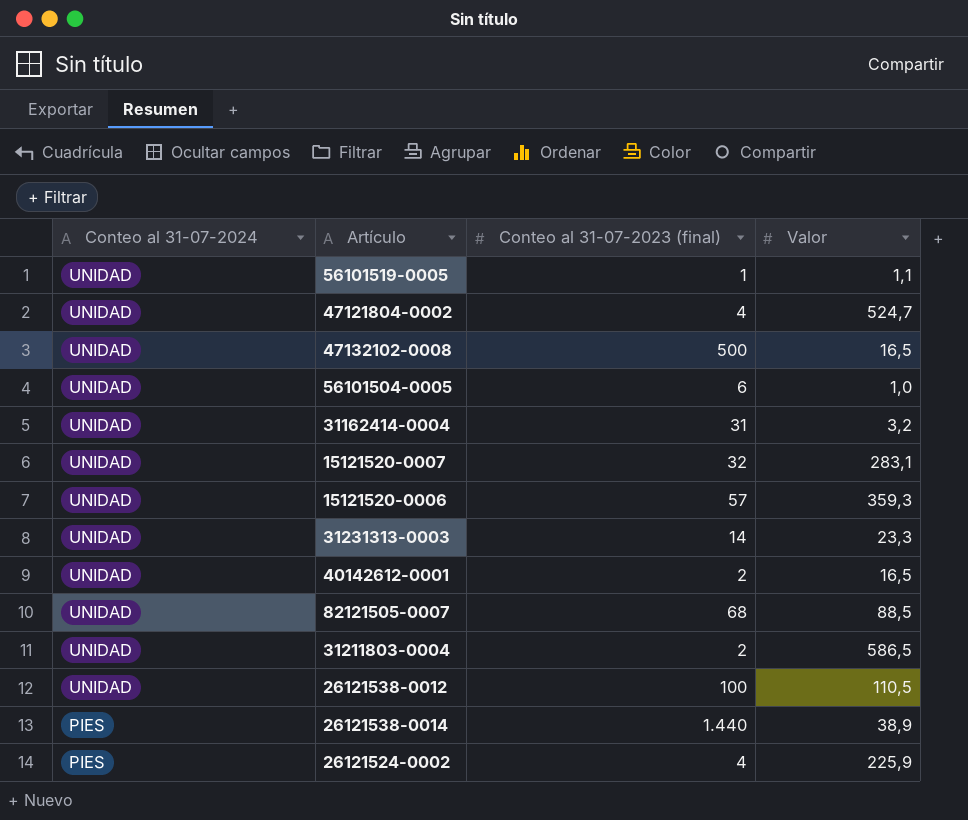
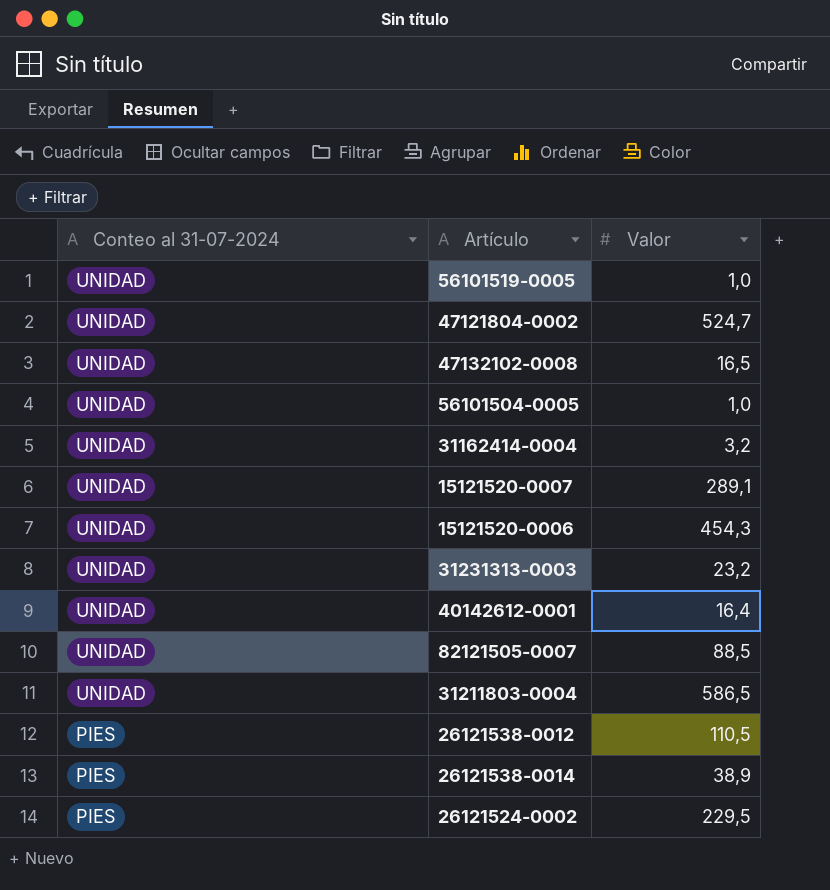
column Conteo al 31-07-2023 (final) | position: 3 -> none
56101519-0005 | Valor: 1,1 -> 1,0
15121520-0007 | Valor: 283,1 -> 289,1
15121520-0006 | Valor: 359,3 -> 454,3
31231313-0003 | Valor: 23,3 -> 23,2
40142612-0001 | Valor: 16,5 -> 16,4
26121538-0012 | Conteo al 31-07-2024: UNIDAD -> PIES
26121524-0002 | Valor: 225,9 -> 229,5

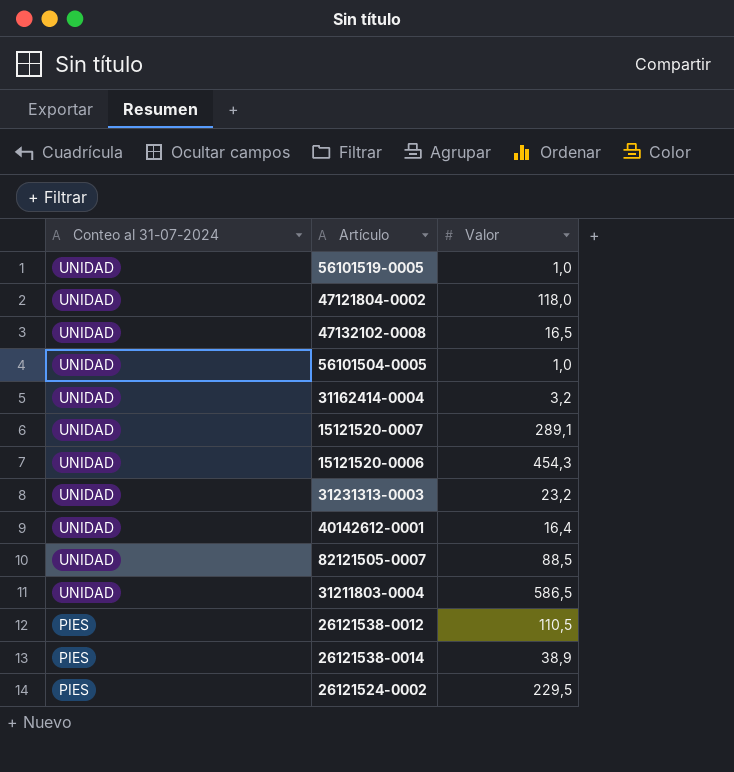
47121804-0002 | Valor: 524,7 -> 118,0

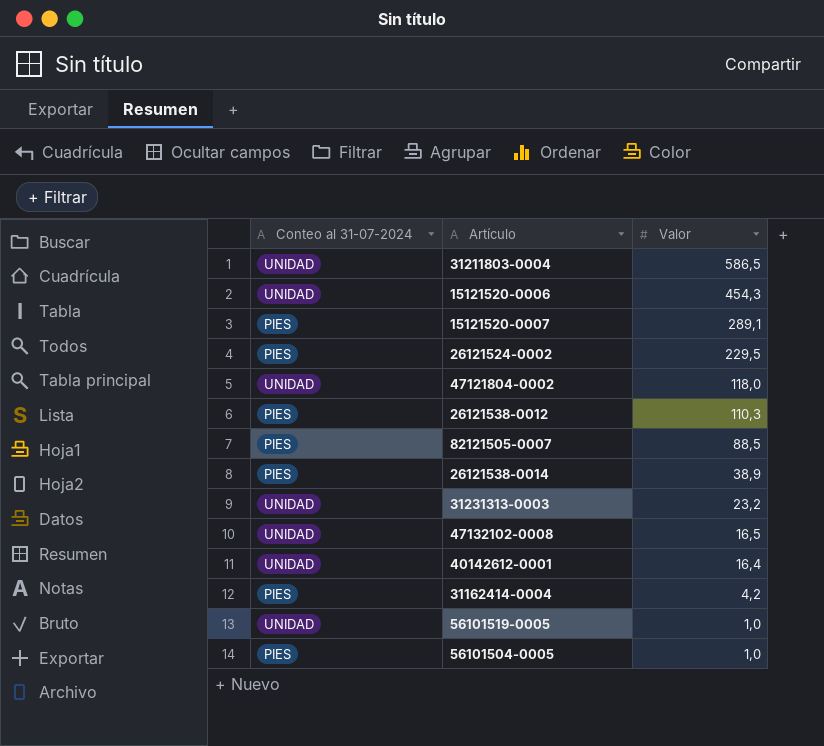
row order: Conteo al 31-07-2024 descending -> Valor descending
15121520-0007 | Conteo al 31-07-2024: UNIDAD -> PIES
26121538-0012 | Valor: 110,5 -> 110,3
82121505-0007 | Conteo al 31-07-2024: UNIDAD -> PIES
31162414-0004 | Conteo al 31-07-2024: UNIDAD -> PIES
31162414-0004 | Valor: 3,2 -> 4,2
56101504-0005 | Conteo al 31-07-2024: UNIDAD -> PIES

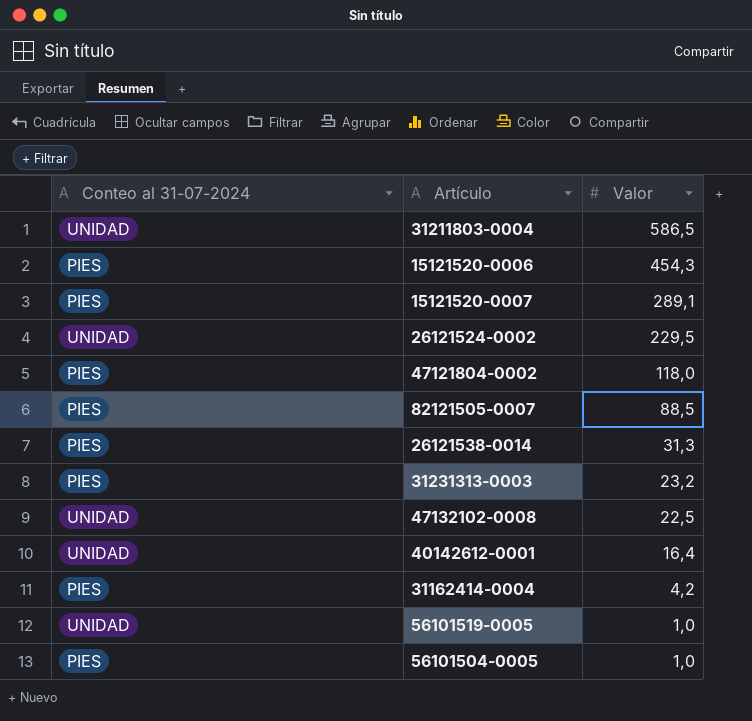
row 26121538-0012: PIES | 110,3 -> none
15121520-0006 | Conteo al 31-07-2024: UNIDAD -> PIES
26121524-0002 | Conteo al 31-07-2024: PIES -> UNIDAD
47121804-0002 | Conteo al 31-07-2024: UNIDAD -> PIES
26121538-0014 | Valor: 38,9 -> 31,3
31231313-0003 | Conteo al 31-07-2024: UNIDAD -> PIES
47132102-0008 | Valor: 16,5 -> 22,5

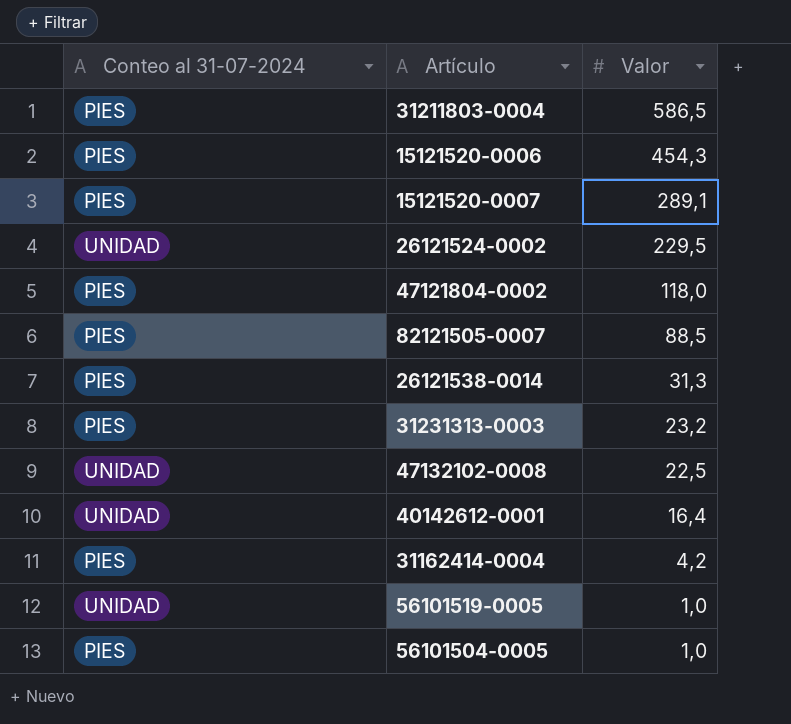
31211803-0004 | Conteo al 31-07-2024: UNIDAD -> PIES

